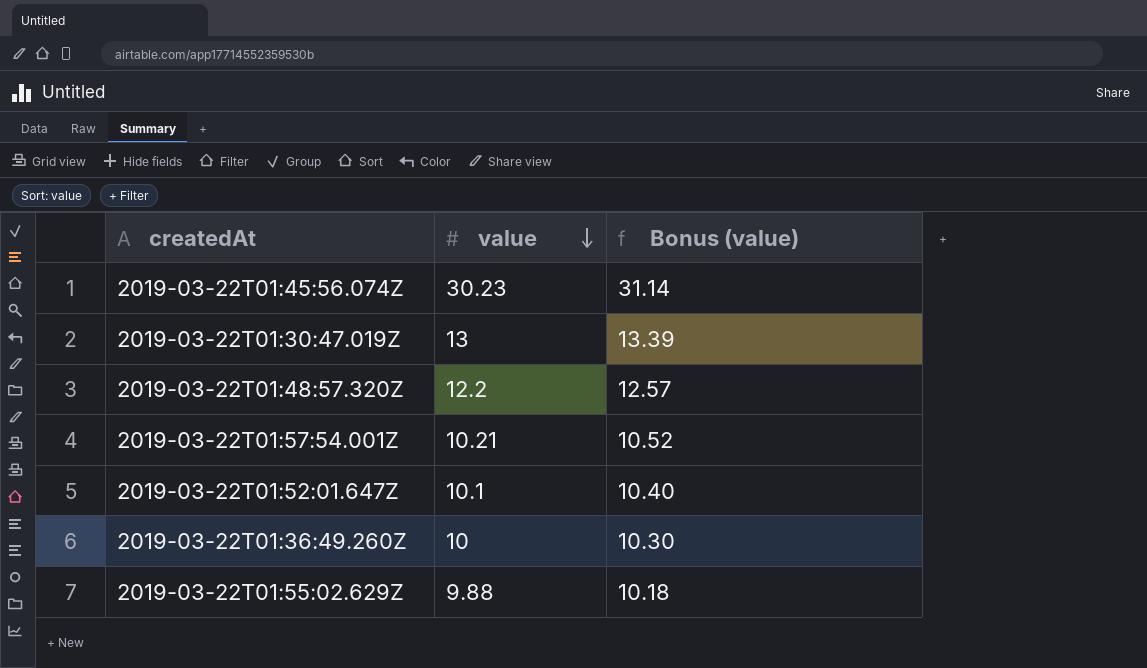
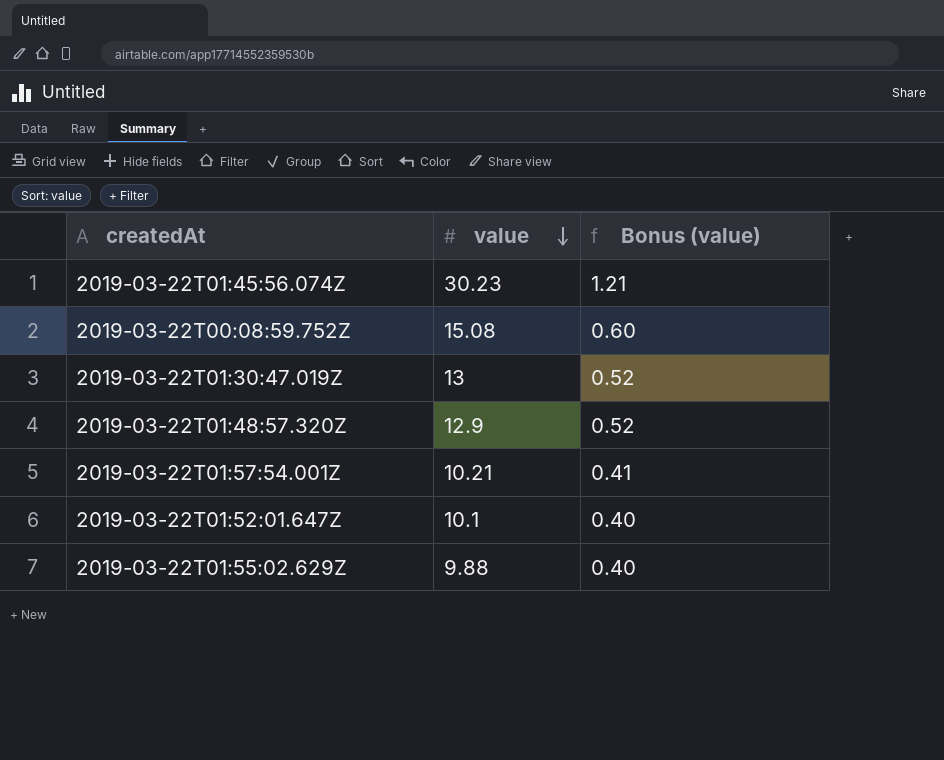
column Bonus (value) | formula: [value] * 1.03 -> [value] * 0.04
row 2019-03-22T01:36:49.260Z: 10 | 10.30 -> none
row 2019-03-22T00:08:59.752Z: none -> 15.08 | 0.60
2019-03-22T01:48:57.320Z | value: 12.2 -> 12.9

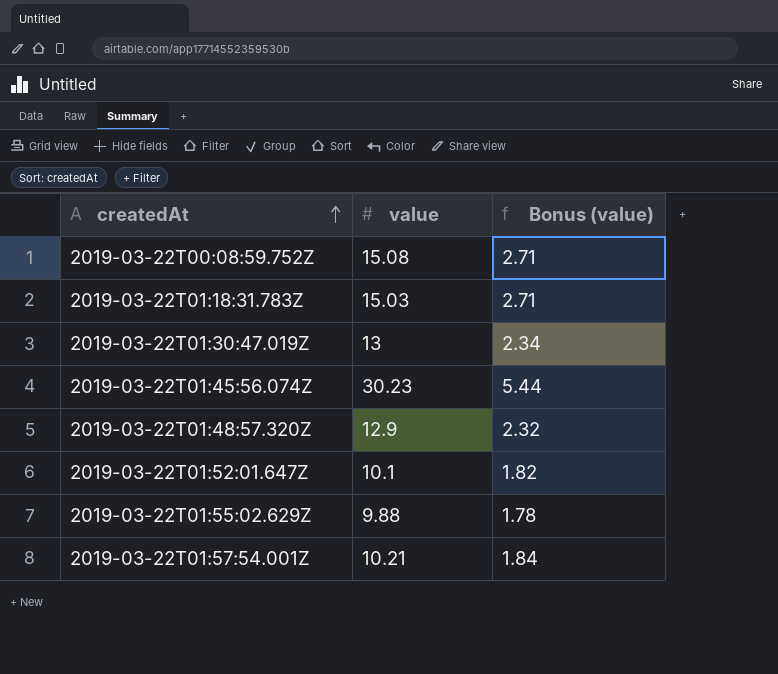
row order: value descending -> createdAt ascending
column Bonus (value) | formula: [value] * 0.04 -> [value] * 0.18
row 2019-03-22T01:18:31.783Z: none -> 15.03 | 2.71

